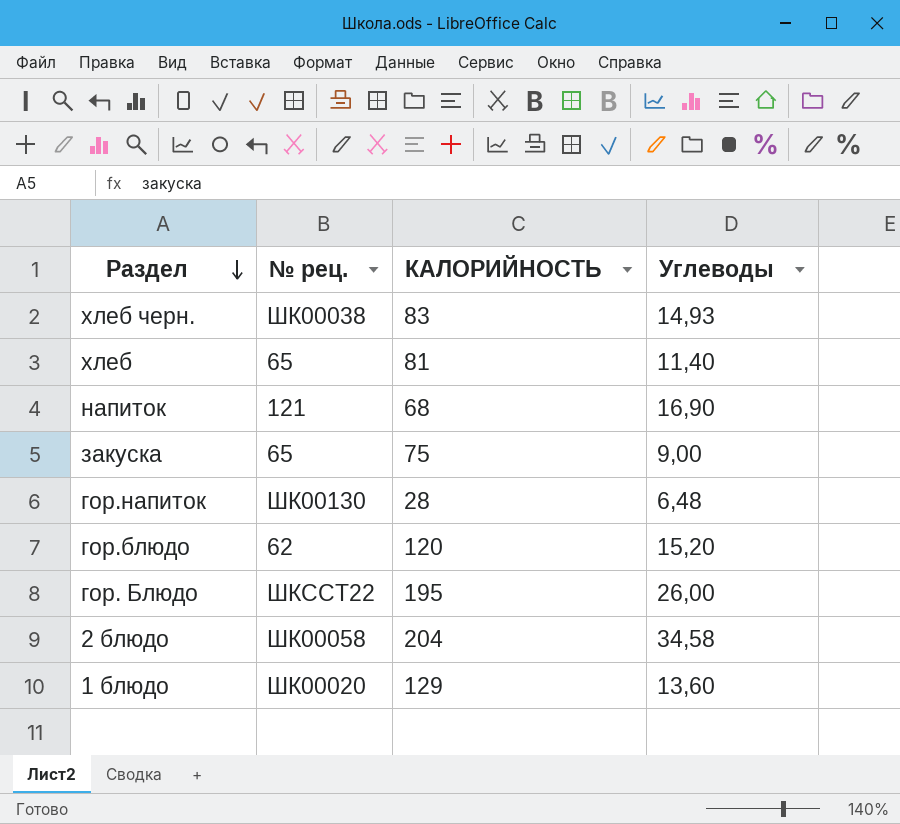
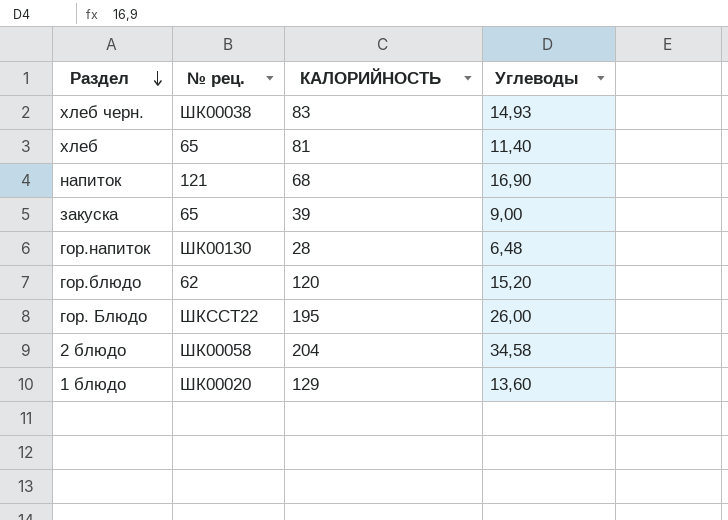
закуска | КАЛОРИЙНОСТЬ: 75 -> 39

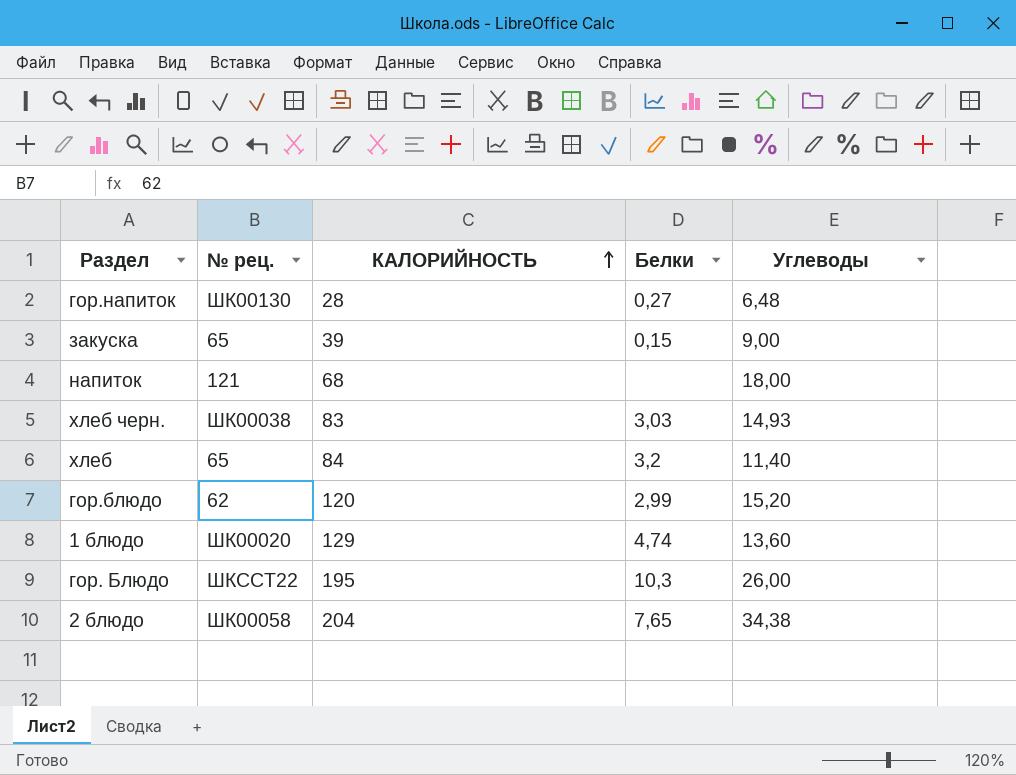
row order: Раздел descending -> КАЛОРИЙНОСТЬ ascending
column Белки | position: none -> 4
напиток | Углеводы: 16,90 -> 18,00
хлеб | КАЛОРИЙНОСТЬ: 81 -> 84
2 блюдо | Углеводы: 34,58 -> 34,38

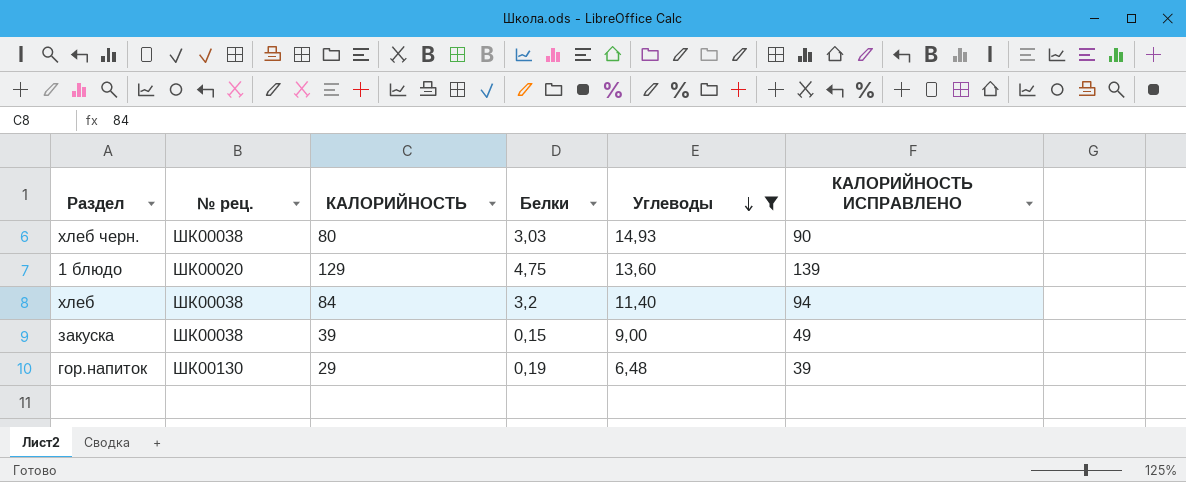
filter: none -> Углеводы <= 14,93
row order: КАЛОРИЙНОСТЬ ascending -> Углеводы descending
column КАЛОРИЙНОСТЬ ИСПРАВЛЕНО | formula: none -> [КАЛОРИЙНОСТЬ] + 10
хлеб черн. | КАЛОРИЙНОСТЬ: 83 -> 80
1 блюдо | Белки: 4,74 -> 4,75
хлеб | № рец.: 65 -> ШК00038
закуска | № рец.: 65 -> ШК00038
гор.напиток | КАЛОРИЙНОСТЬ: 28 -> 29
гор.напиток | Белки: 0,27 -> 0,19

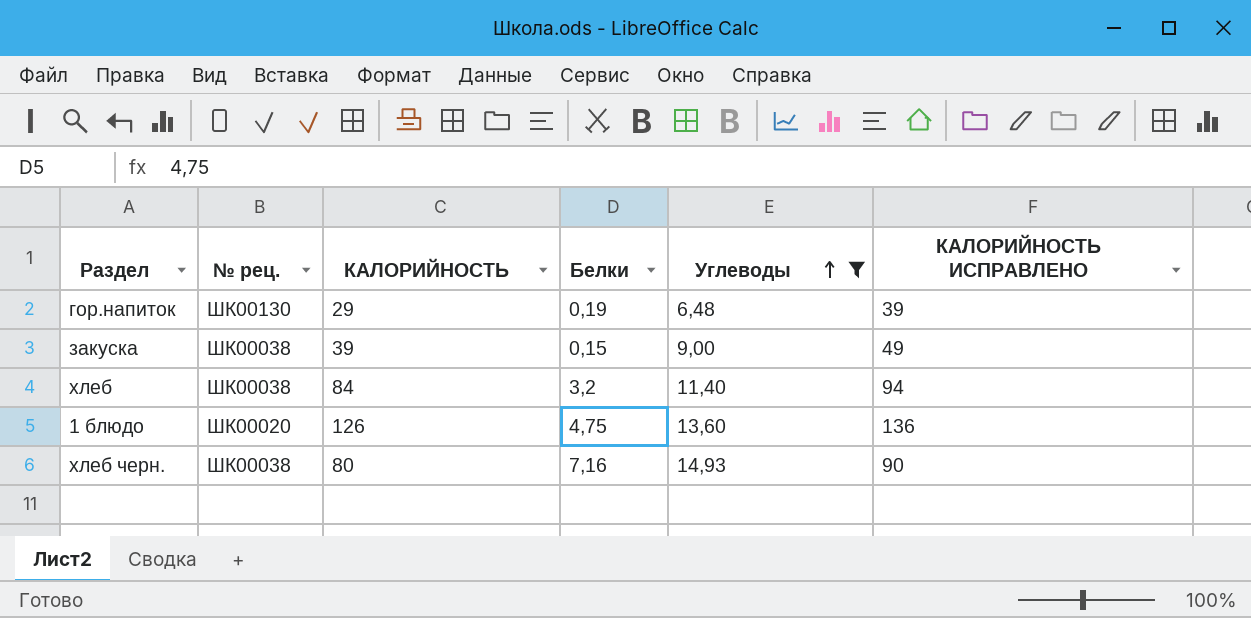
row order: Углеводы descending -> Углеводы ascending
1 блюдо | КАЛОРИЙНОСТЬ: 129 -> 126
1 блюдо | КАЛОРИЙНОСТЬ ИСПРАВЛЕНО: 139 -> 136
хлеб черн. | Белки: 3,03 -> 7,16

